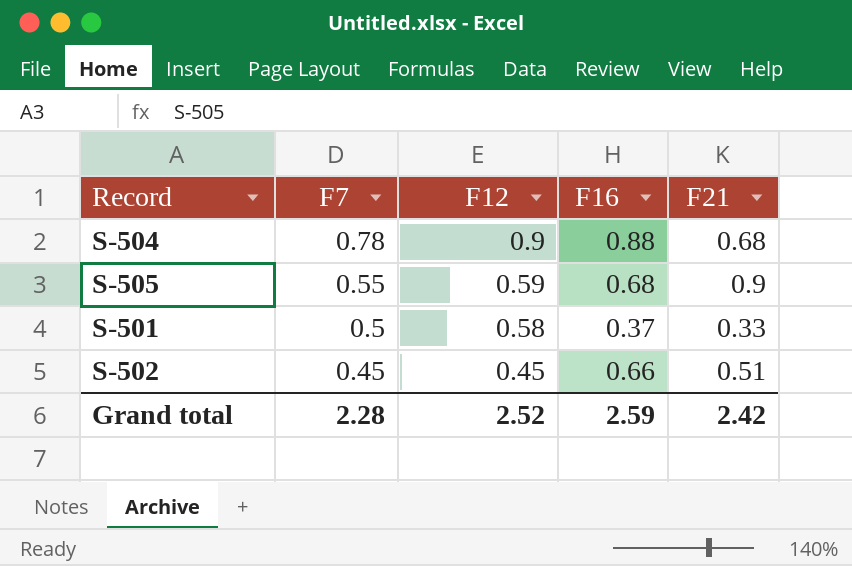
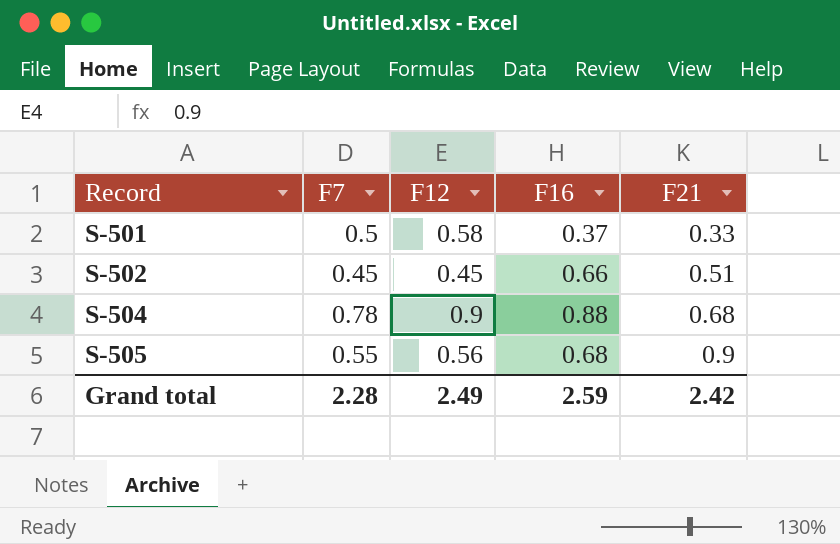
row order: F7 descending -> Record ascending
S-505 | F12: 0.59 -> 0.56
Grand total | F12: 2.52 -> 2.49

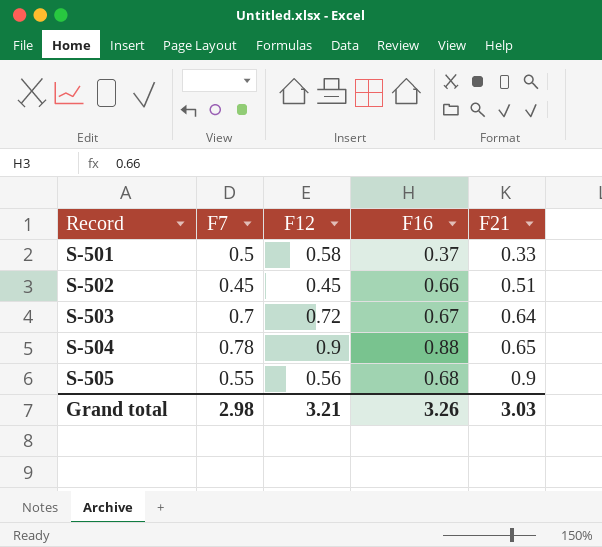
row S-503: none -> 0.7 | 0.72 | 0.67 | 0.64
S-504 | F21: 0.68 -> 0.65
Grand total | F7: 2.28 -> 2.98
Grand total | F12: 2.49 -> 3.21
Grand total | F16: 2.59 -> 3.26
Grand total | F21: 2.42 -> 3.03

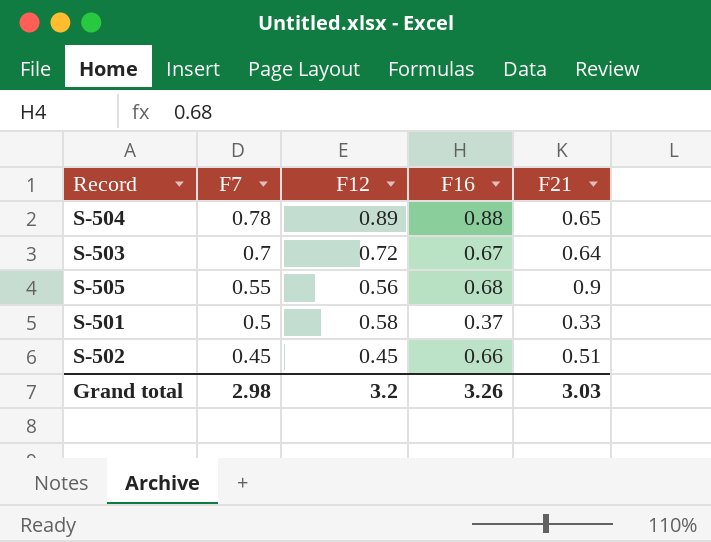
row order: Record ascending -> F7 descending
S-504 | F12: 0.9 -> 0.89
Grand total | F12: 3.21 -> 3.2

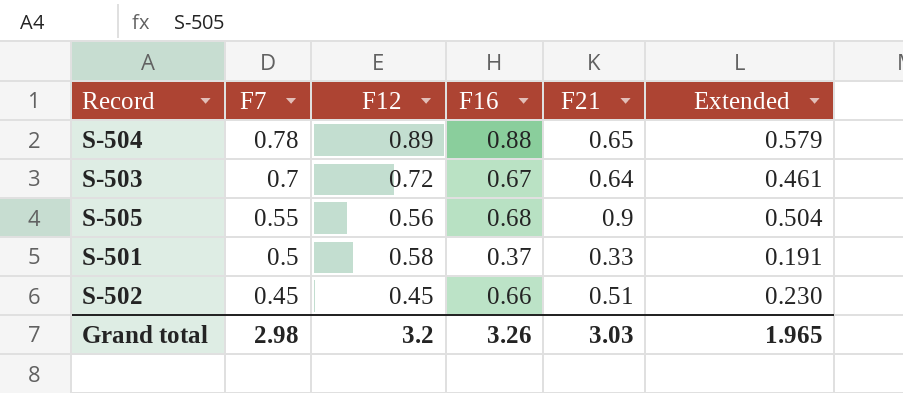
column Extended | formula: none -> [F12] * [F21]

